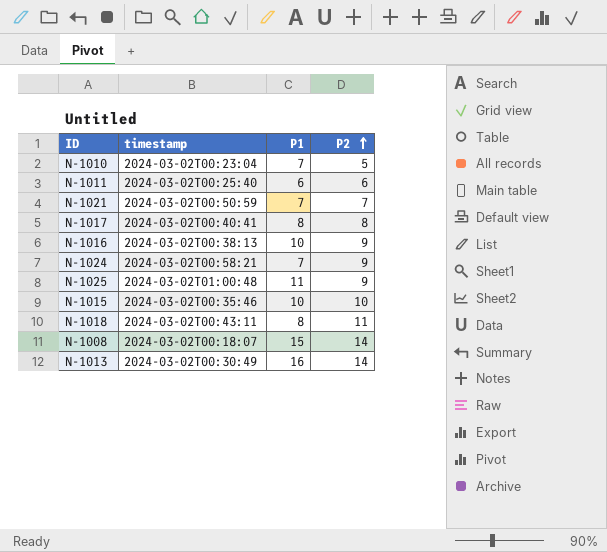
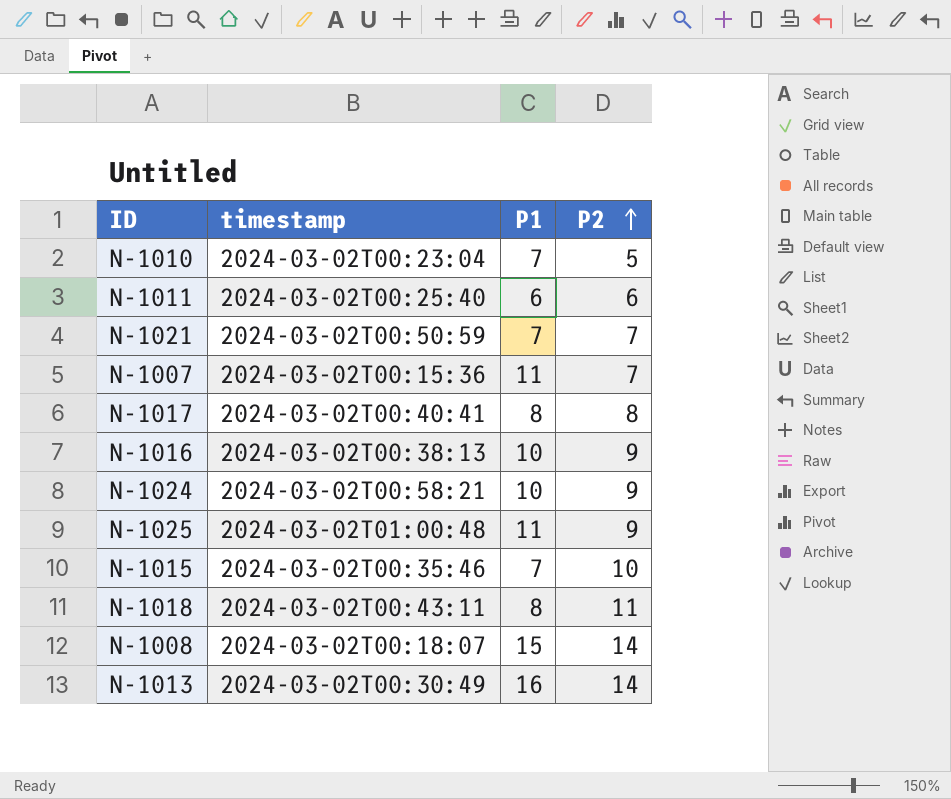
row N-1007: none -> 2024-03-02T00:15:36 | 11 | 7
N-1024 | P1: 7 -> 10
N-1015 | P1: 10 -> 7

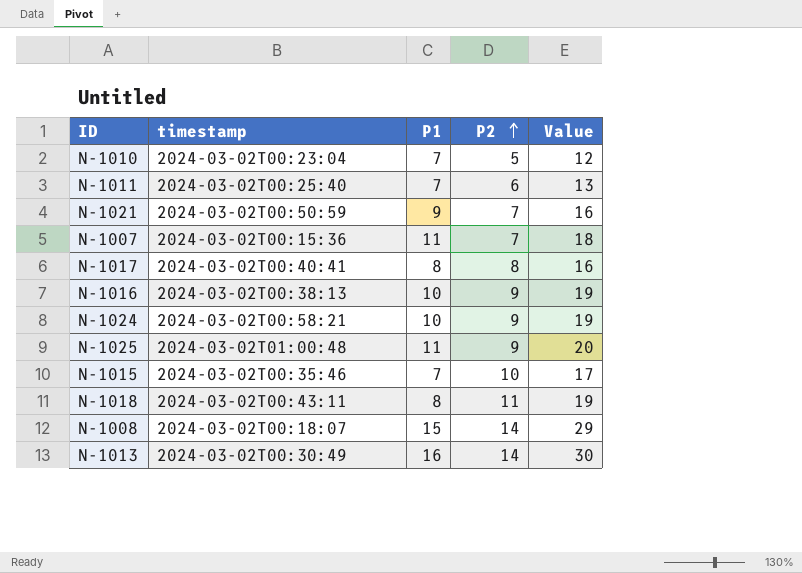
column Value | formula: none -> [P1] + [P2]
N-1011 | P1: 6 -> 7
N-1021 | P1: 7 -> 9

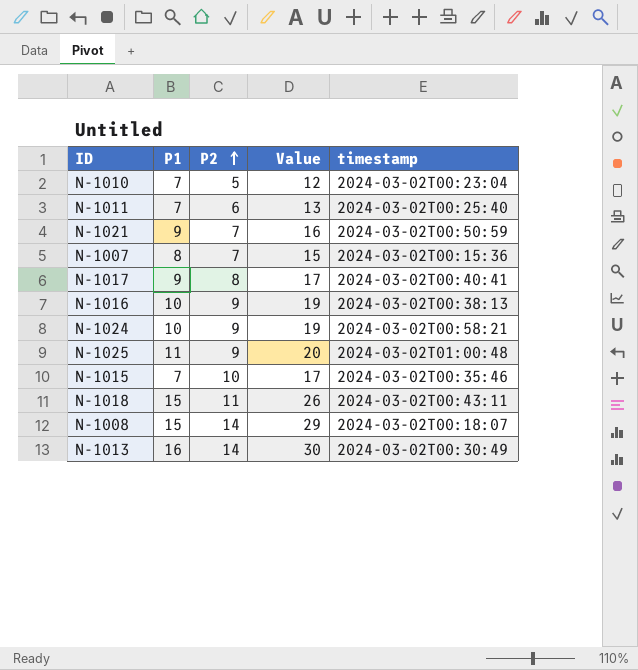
column timestamp | position: 2 -> 5
N-1007 | P1: 11 -> 8
N-1007 | Value: 18 -> 15
N-1017 | P1: 8 -> 9
N-1017 | Value: 16 -> 17
N-1018 | P1: 8 -> 15
N-1018 | Value: 19 -> 26

